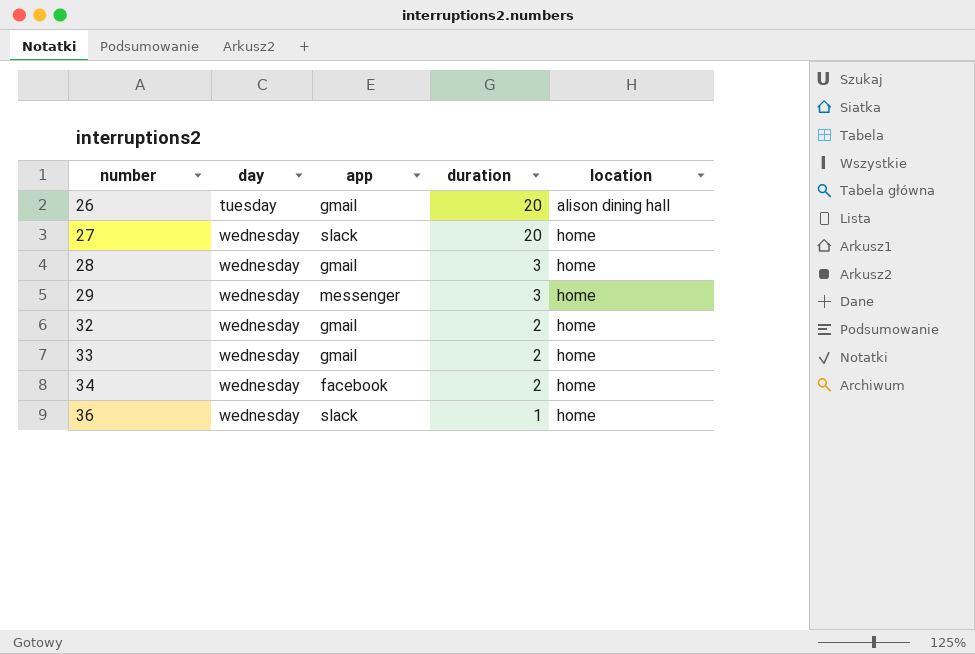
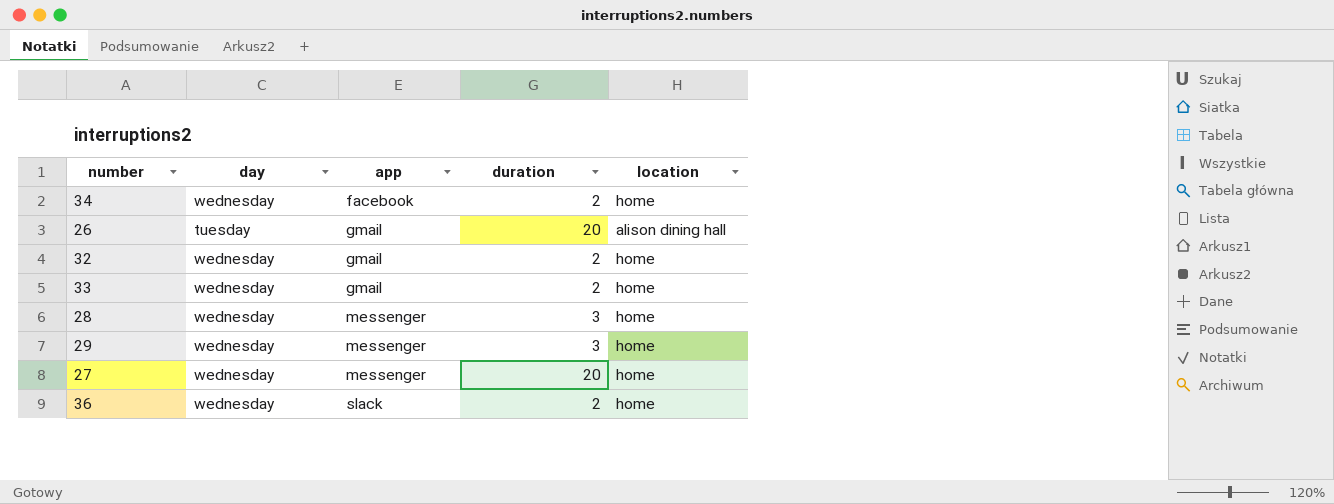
row order: number ascending -> app ascending
28 | app: gmail -> messenger
27 | app: slack -> messenger
36 | duration: 1 -> 2

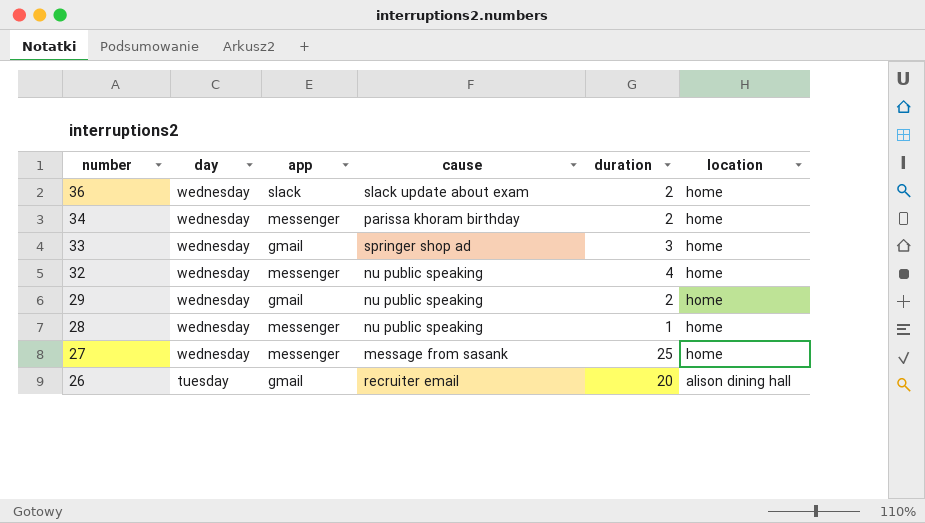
row order: app ascending -> number descending
column cause | position: none -> 4
34 | app: facebook -> messenger
33 | duration: 2 -> 3
32 | app: gmail -> messenger
32 | duration: 2 -> 4
29 | app: messenger -> gmail
29 | duration: 3 -> 2
28 | duration: 3 -> 1
27 | duration: 20 -> 25

